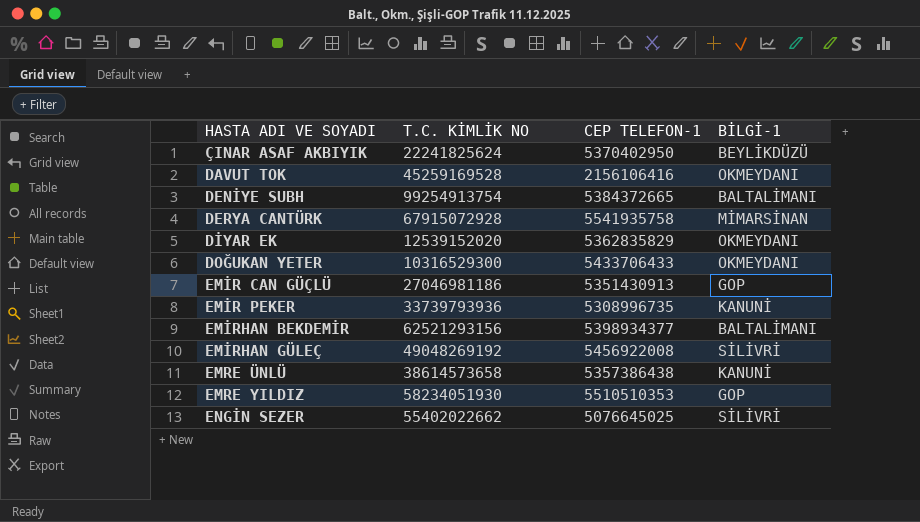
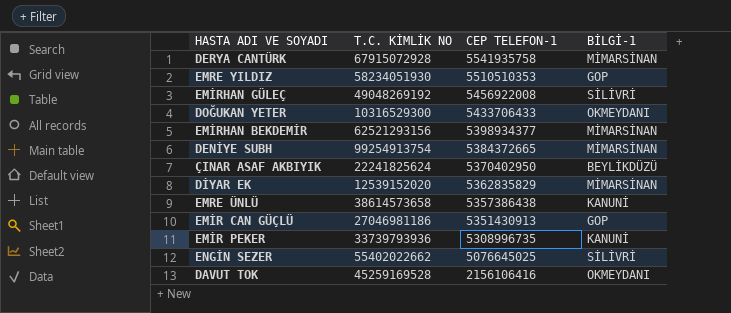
row order: HASTA ADI VE SOYADI ascending -> CEP TELEFON-1 descending
EMİRHAN BEKDEMİR | BİLGİ-1: BALTALİMANI -> MİMARSİNAN
DENİYE SUBH | BİLGİ-1: BALTALİMANI -> MİMARSİNAN
DİYAR EK | BİLGİ-1: OKMEYDANI -> MİMARSİNAN

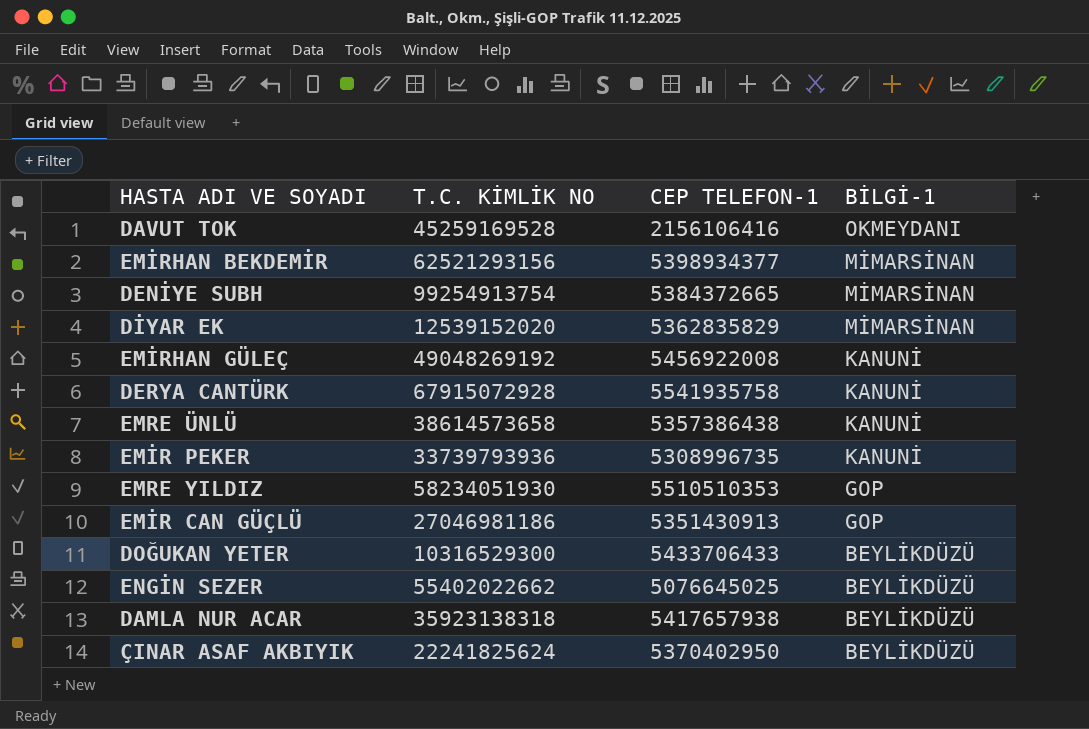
row order: CEP TELEFON-1 descending -> BİLGİ-1 descending
EMİRHAN GÜLEÇ | BİLGİ-1: SİLİVRİ -> KANUNİ
DERYA CANTÜRK | BİLGİ-1: MİMARSİNAN -> KANUNİ
DOĞUKAN YETER | BİLGİ-1: OKMEYDANI -> BEYLİKDÜZÜ
ENGİN SEZER | BİLGİ-1: SİLİVRİ -> BEYLİKDÜZÜ
row DAMLA NUR ACAR: none -> 35923138318 | 5417657938 | BEYLİKDÜZÜ

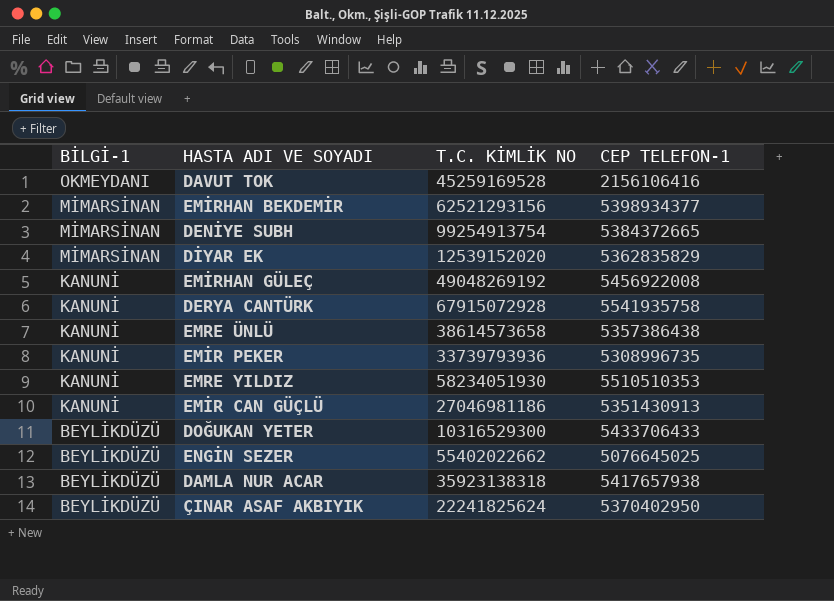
column BİLGİ-1 | position: 4 -> 1
EMRE YILDIZ | BİLGİ-1: GOP -> KANUNİ
EMİR CAN GÜÇLÜ | BİLGİ-1: GOP -> KANUNİ

